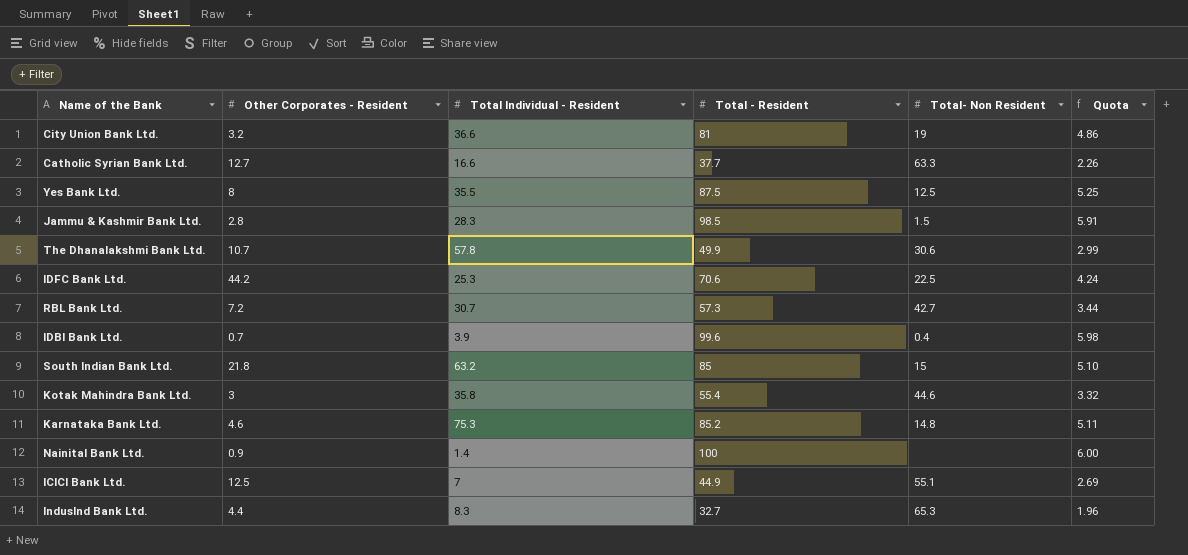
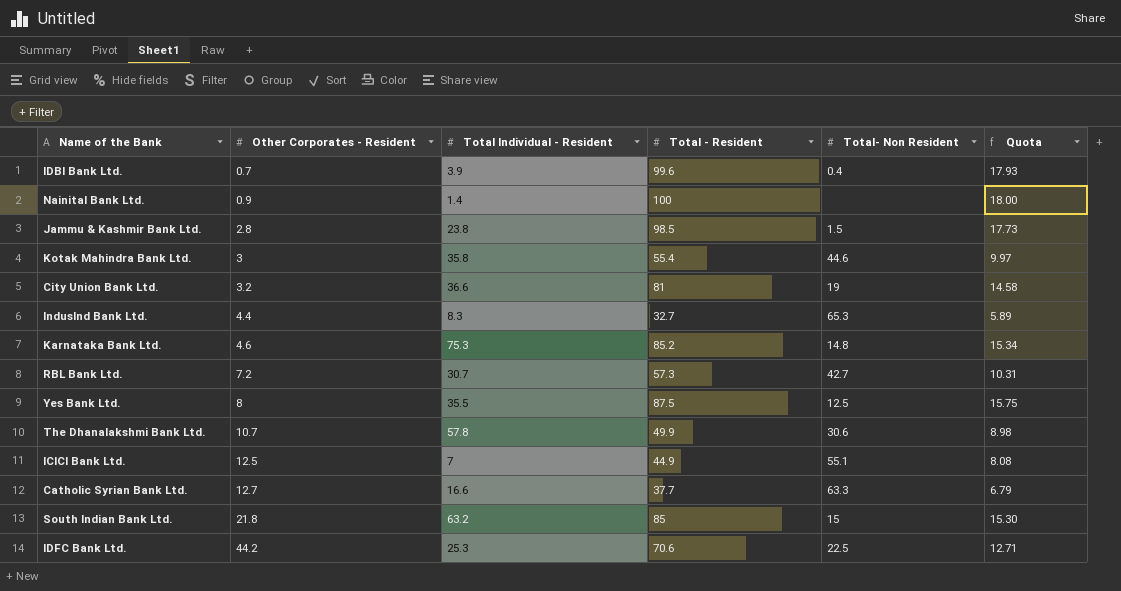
row order: none -> Other Corporates - Resident ascending
column Quota | formula: [Total - Resident] * 0.06 -> [Total - Resident] * 0.18
Jammu & Kashmir Bank Ltd. | Total Individual - Resident: 28.3 -> 23.8

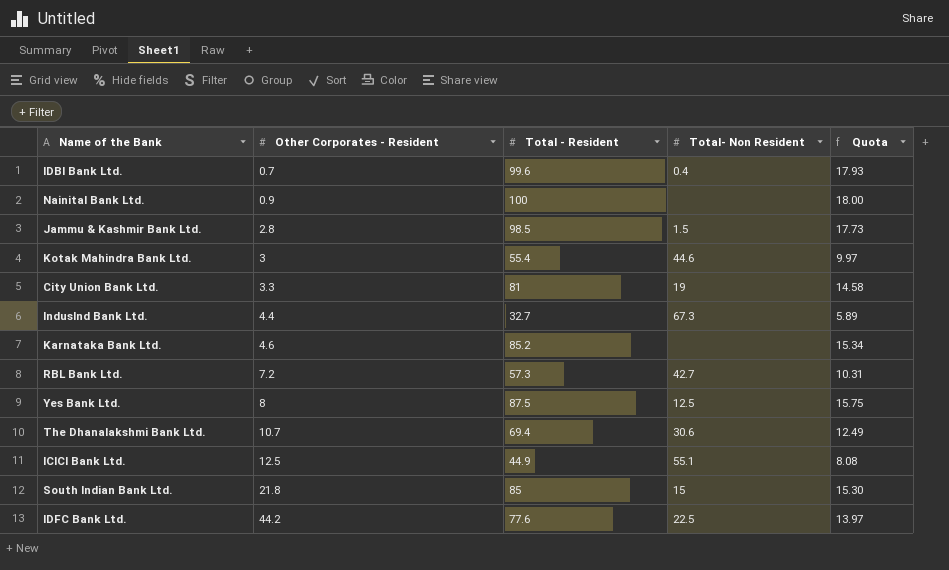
column Total Individual - Resident | position: 3 -> none
row Catholic Syrian Bank Ltd.: 12.7 | 16.6 | 37.7 | 63.3 | 6.79 -> none
City Union Bank Ltd. | Other Corporates - Resident: 3.2 -> 3.3
IndusInd Bank Ltd. | Total- Non Resident: 65.3 -> 67.3
Karnataka Bank Ltd. | Total- Non Resident: 14.8 -> none
The Dhanalakshmi Bank Ltd. | Total - Resident: 49.9 -> 69.4
The Dhanalakshmi Bank Ltd. | Quota: 8.98 -> 12.49
IDFC Bank Ltd. | Total - Resident: 70.6 -> 77.6
IDFC Bank Ltd. | Quota: 12.71 -> 13.97

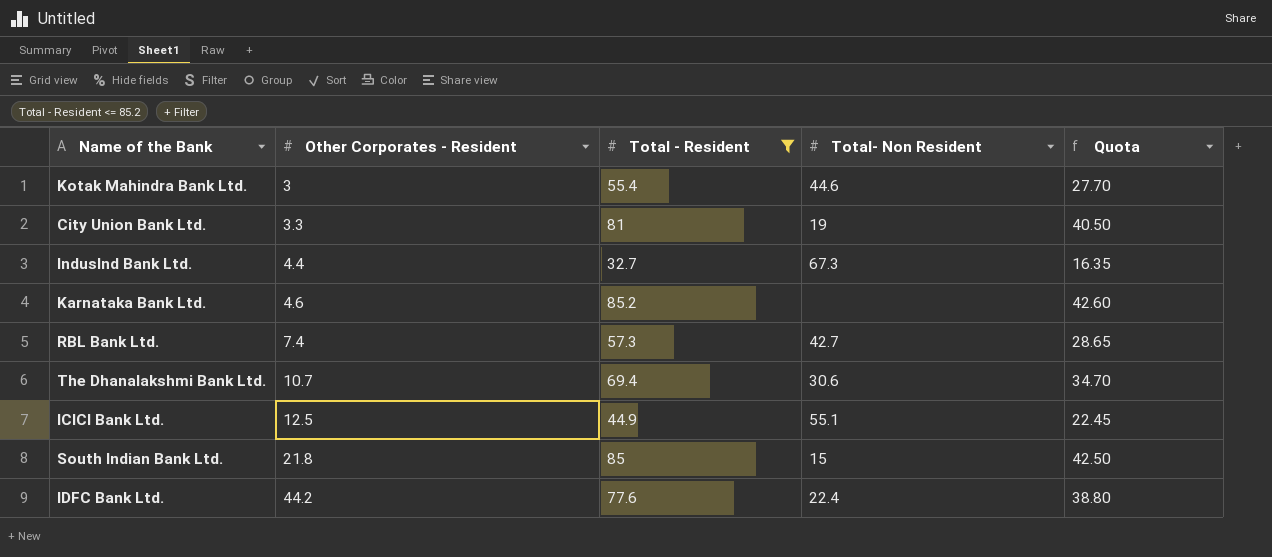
filter: none -> Total - Resident <= 85.2
column Quota | formula: [Total - Resident] * 0.18 -> [Total - Resident] * 0.5
RBL Bank Ltd. | Other Corporates - Resident: 7.2 -> 7.4
IDFC Bank Ltd. | Total- Non Resident: 22.5 -> 22.4

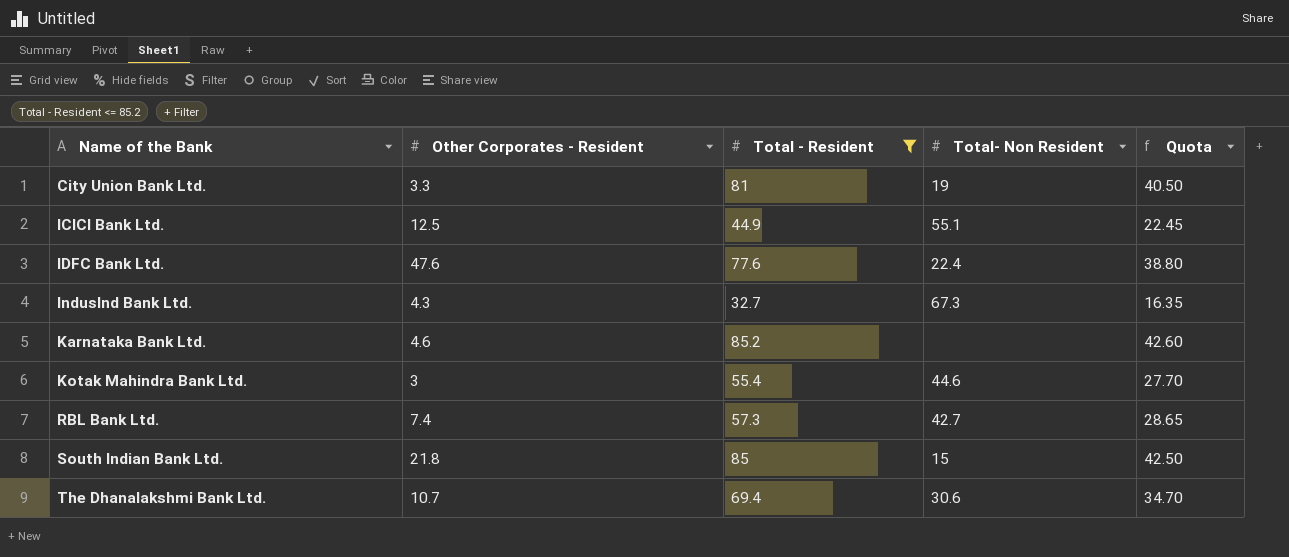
row order: Other Corporates - Resident ascending -> Name of the Bank ascending
IDFC Bank Ltd. | Other Corporates - Resident: 44.2 -> 47.6
IndusInd Bank Ltd. | Other Corporates - Resident: 4.4 -> 4.3

